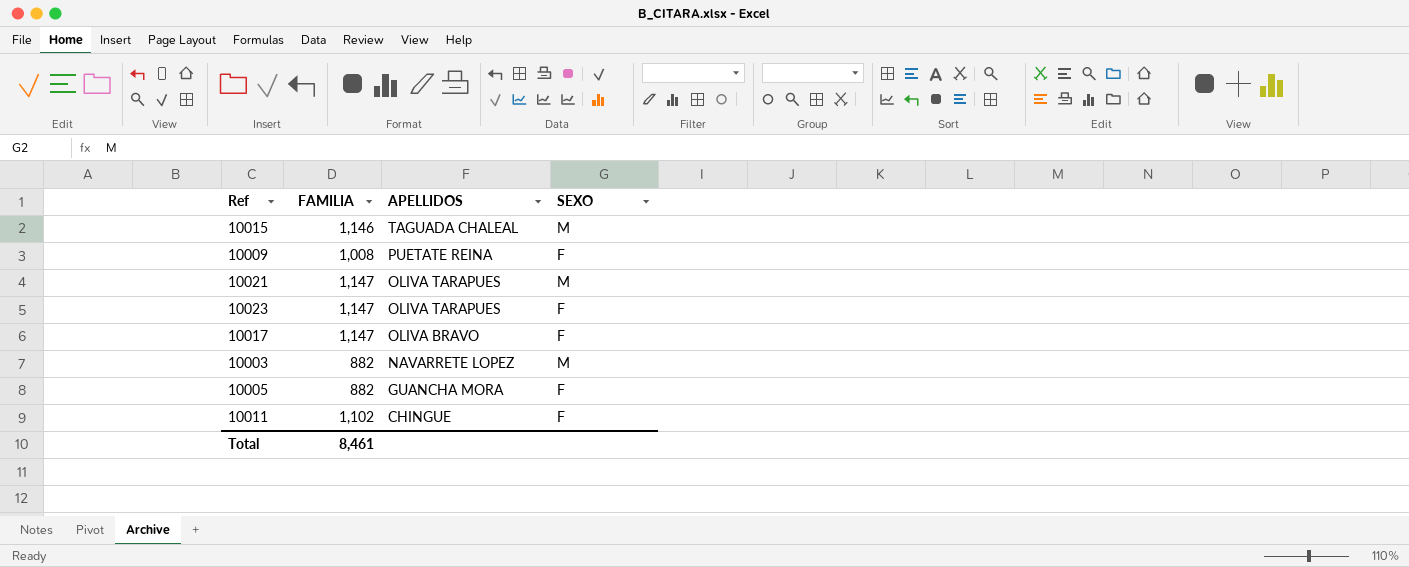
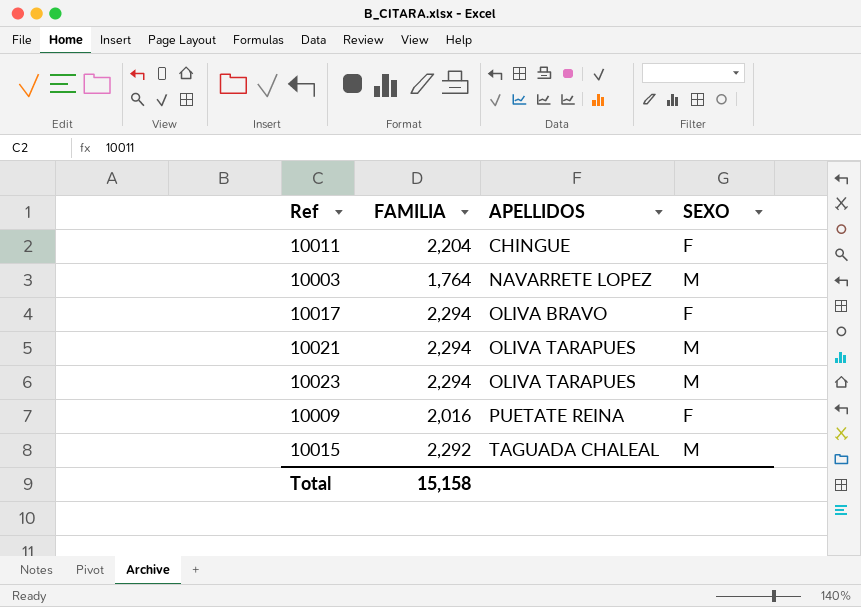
row order: APELLIDOS descending -> APELLIDOS ascending
row 10005: 882 | GUANCHA MORA | F -> none
10011 | FAMILIA: 1,102 -> 2,204
10003 | FAMILIA: 882 -> 1,764
10017 | FAMILIA: 1,147 -> 2,294
10021 | FAMILIA: 1,147 -> 2,294
10023 | FAMILIA: 1,147 -> 2,294
10023 | SEXO: F -> M
10009 | FAMILIA: 1,008 -> 2,016
10015 | FAMILIA: 1,146 -> 2,292
Total | FAMILIA: 8,461 -> 15,158

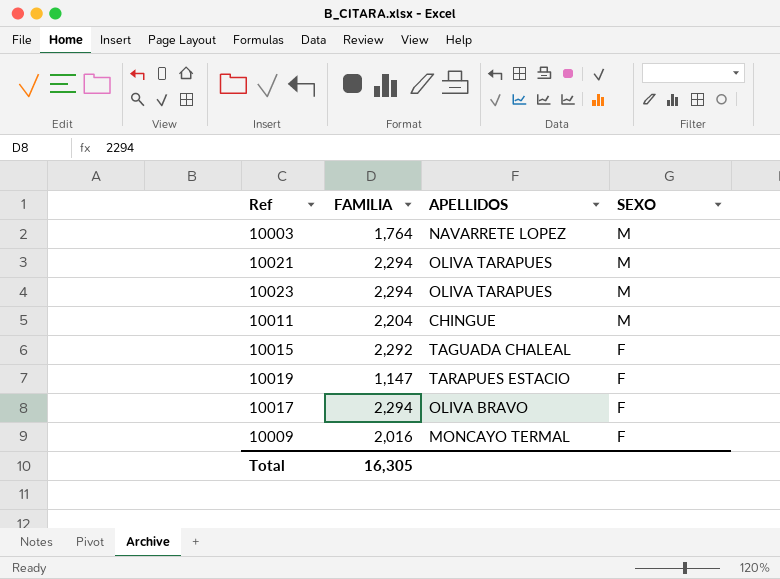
row order: APELLIDOS ascending -> SEXO descending
10011 | SEXO: F -> M
10015 | SEXO: M -> F
row 10019: none -> 1,147 | TARAPUES ESTACIO | F
10009 | APELLIDOS: PUETATE REINA -> MONCAYO TERMAL
Total | FAMILIA: 15,158 -> 16,305

